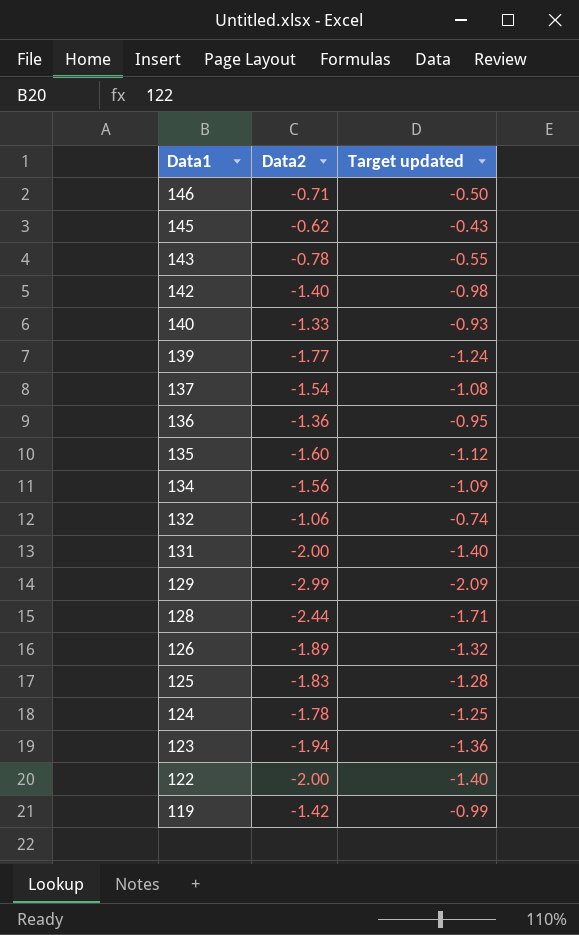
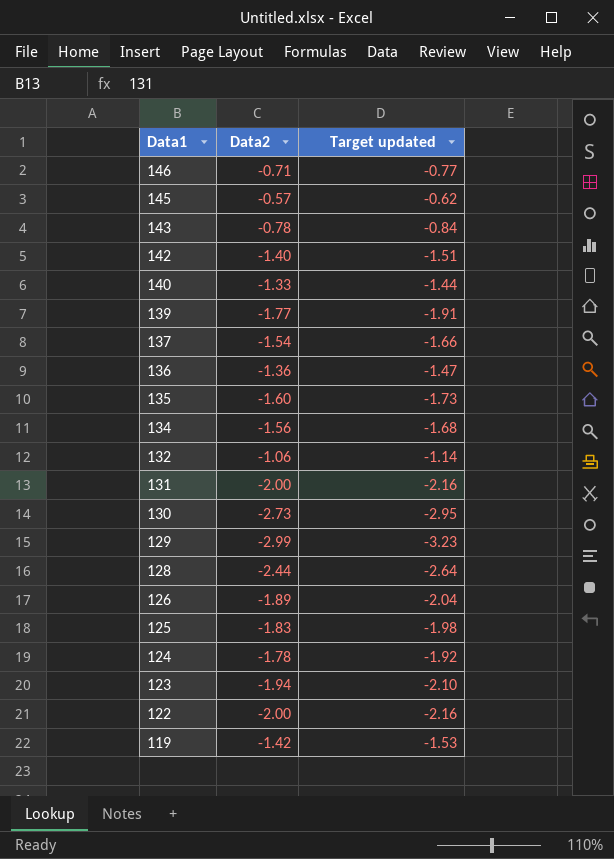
column Target updated | formula: [Data2] * 0.7 -> [Data2] * 1.08
145 | Data2: -0.62 -> -0.57
row 130: none -> -2.73 | -2.95

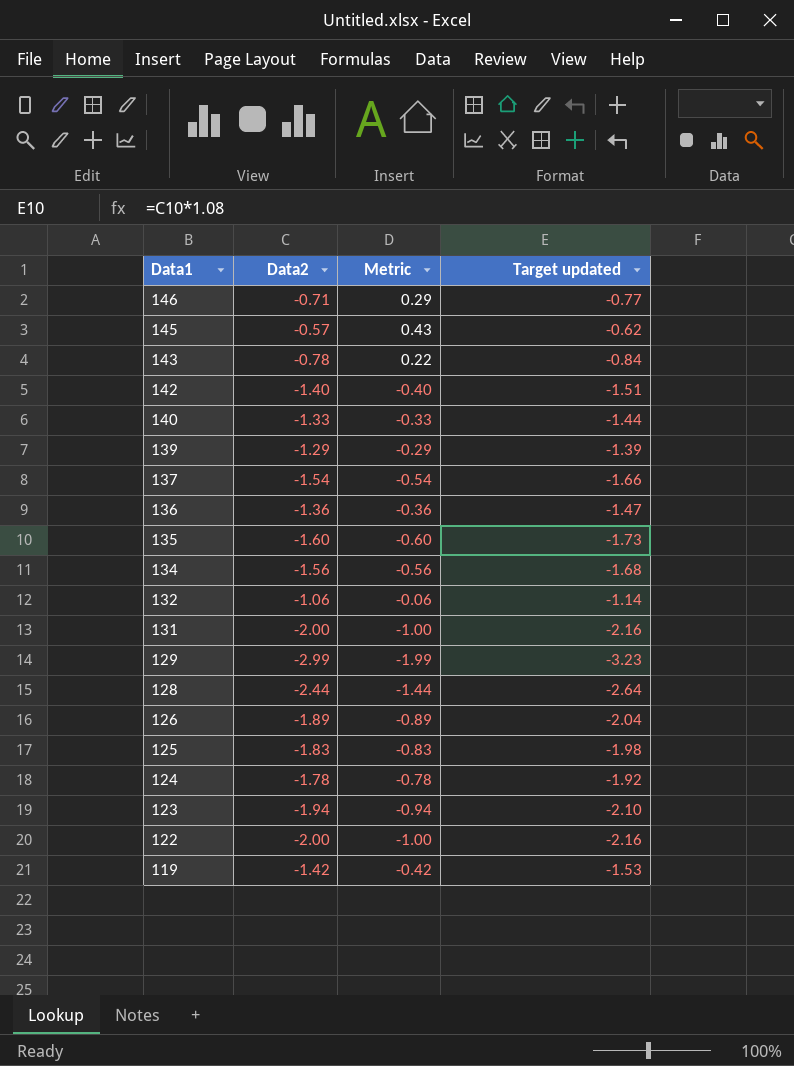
column Metric | formula: none -> [Data2] + 1
row 130: -2.73 | -2.95 -> none
139 | Data2: -1.77 -> -1.29
139 | Target updated: -1.91 -> -1.39

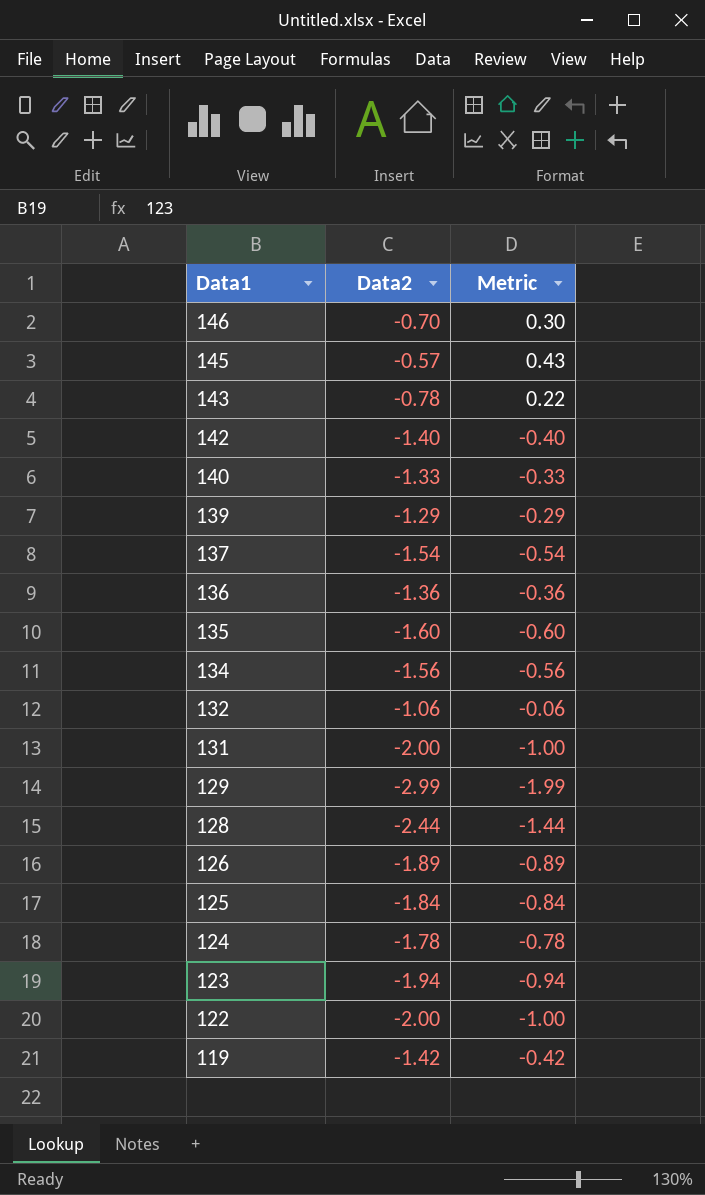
column Target updated | formula: [Data2] * 1.08 -> none
146 | Data2: -0.71 -> -0.70
146 | Metric: 0.29 -> 0.30
125 | Data2: -1.83 -> -1.84
125 | Metric: -0.83 -> -0.84

